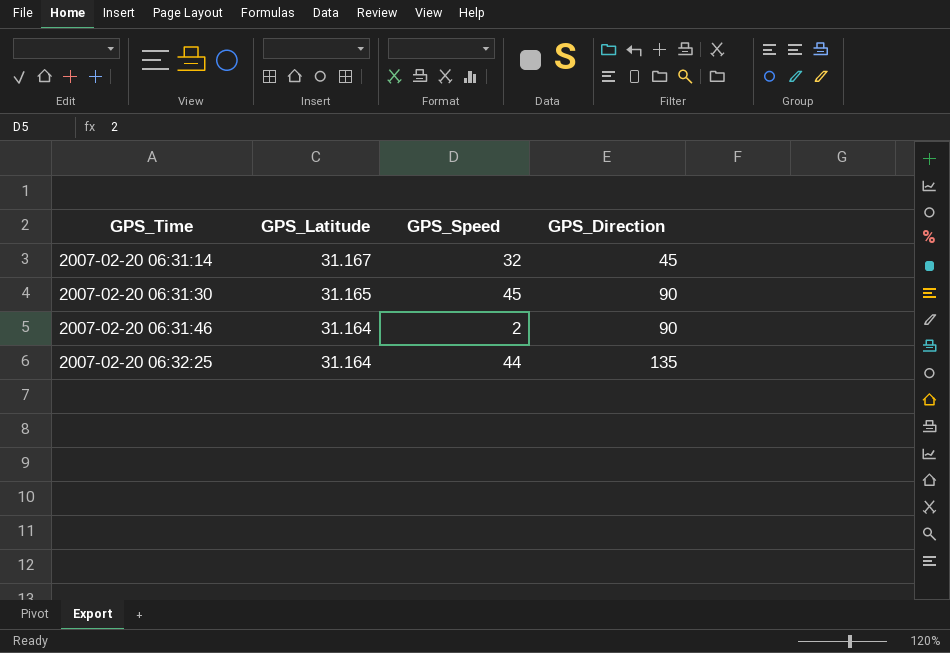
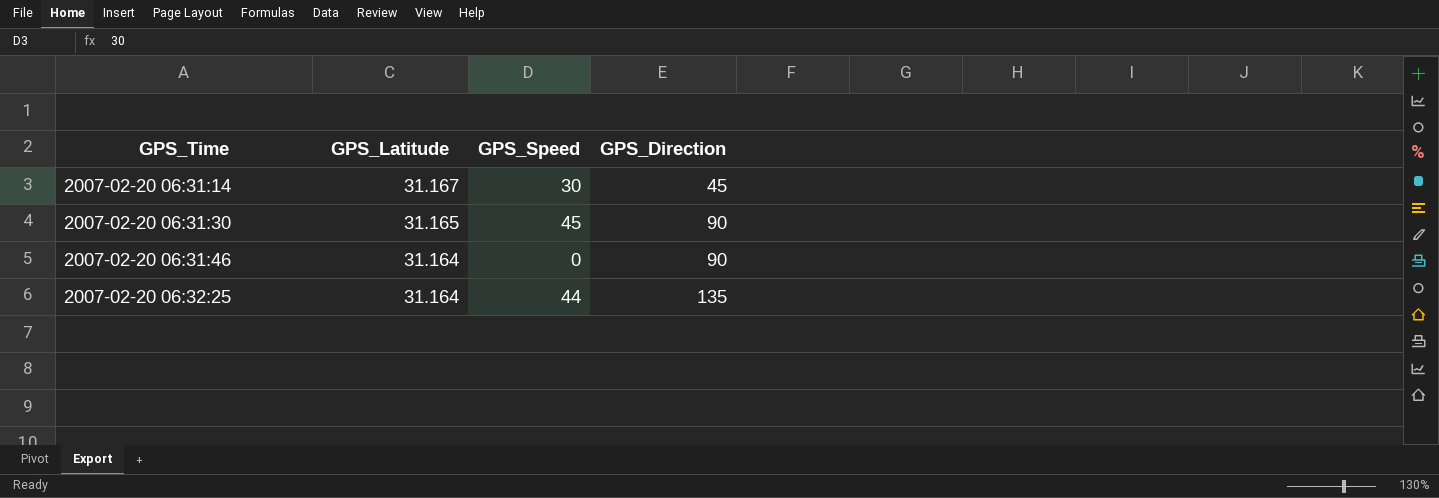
2007-02-20 06:31:14 | GPS_Speed: 32 -> 30
2007-02-20 06:31:46 | GPS_Speed: 2 -> 0

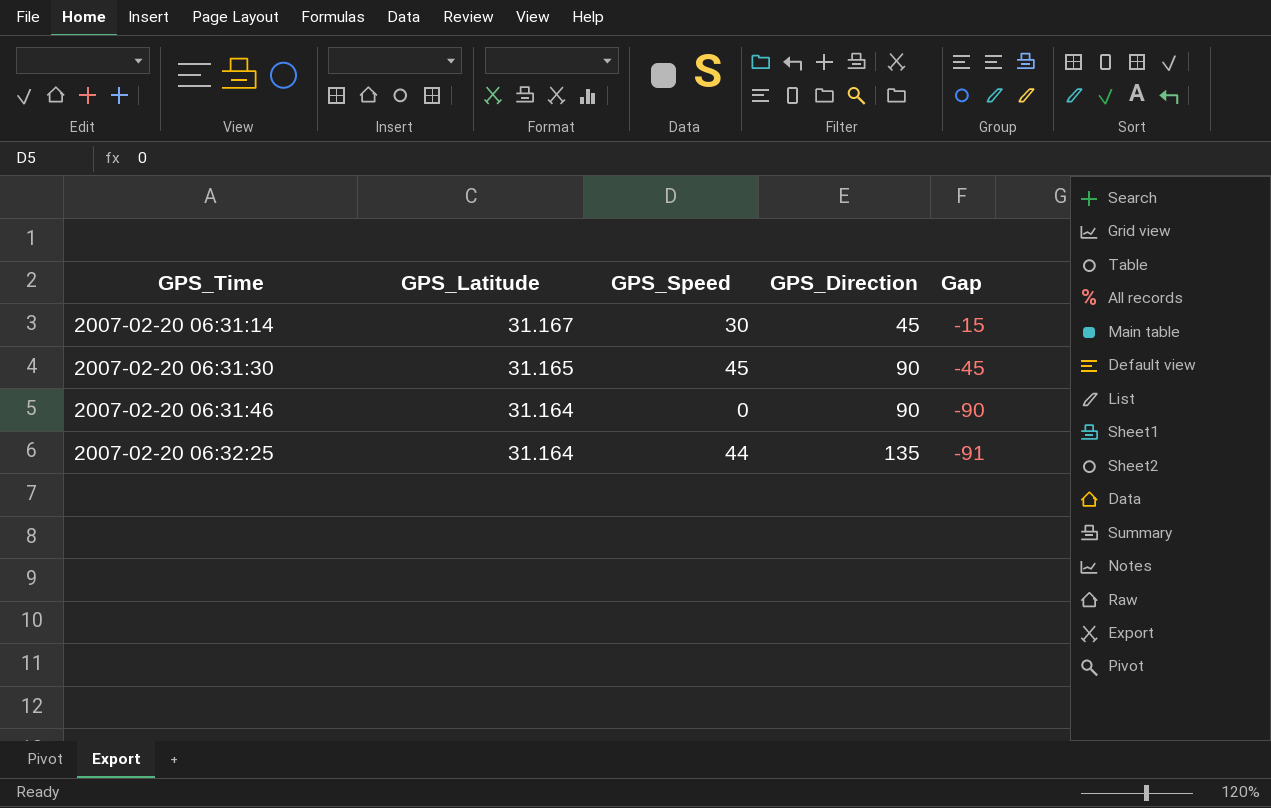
column Gap | formula: none -> [GPS_Speed] - [GPS_Direction]

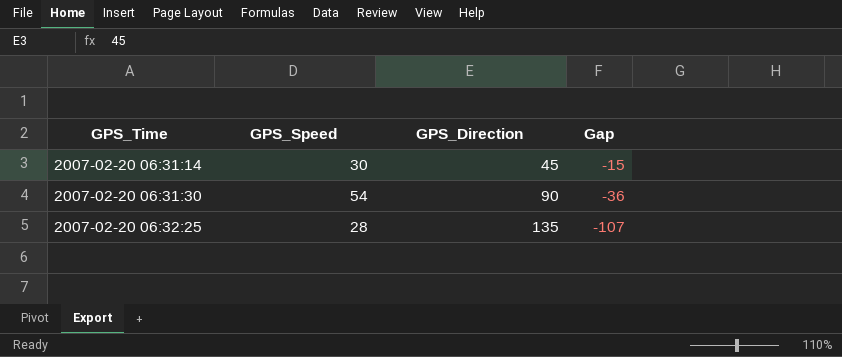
column GPS_Latitude | position: 2 -> none
row 2007-02-20 06:31:46: 31.164 | 0 | 90 | -90 -> none
2007-02-20 06:31:30 | GPS_Speed: 45 -> 54
2007-02-20 06:31:30 | Gap: -45 -> -36
2007-02-20 06:32:25 | GPS_Speed: 44 -> 28
2007-02-20 06:32:25 | Gap: -91 -> -107

